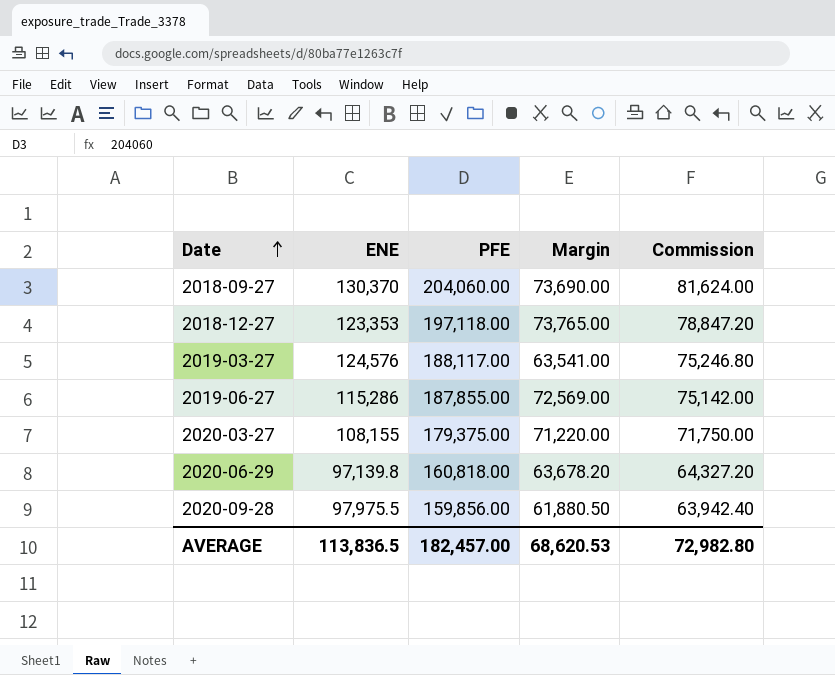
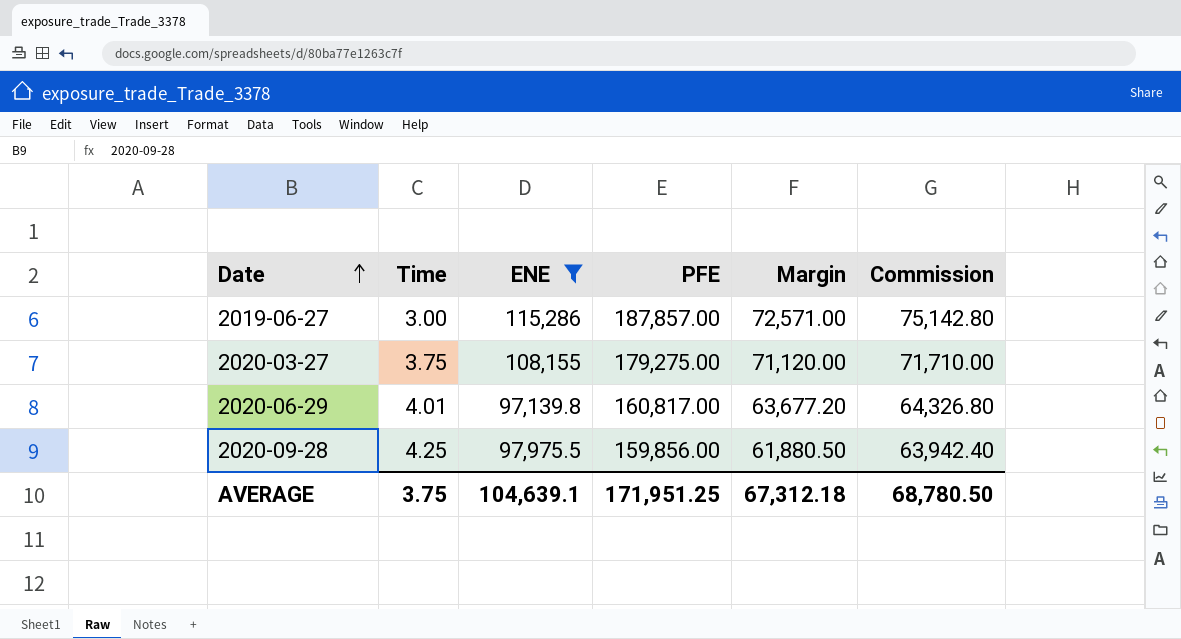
filter: none -> ENE <= 115,286
column Time | position: none -> 2
2019-06-27 | PFE: 187,855.00 -> 187,857.00
2019-06-27 | Margin: 72,569.00 -> 72,571.00
2019-06-27 | Commission: 75,142.00 -> 75,142.80
2020-03-27 | PFE: 179,375.00 -> 179,275.00
2020-03-27 | Margin: 71,220.00 -> 71,120.00
2020-03-27 | Commission: 71,750.00 -> 71,710.00
2020-06-29 | PFE: 160,818.00 -> 160,817.00
2020-06-29 | Margin: 63,678.20 -> 63,677.20
2020-06-29 | Commission: 64,327.20 -> 64,326.80
AVERAGE | ENE: 113,836.5 -> 104,639.1
AVERAGE | PFE: 182,457.00 -> 171,951.25
AVERAGE | Margin: 68,620.53 -> 67,312.18
AVERAGE | Commission: 72,982.80 -> 68,780.50

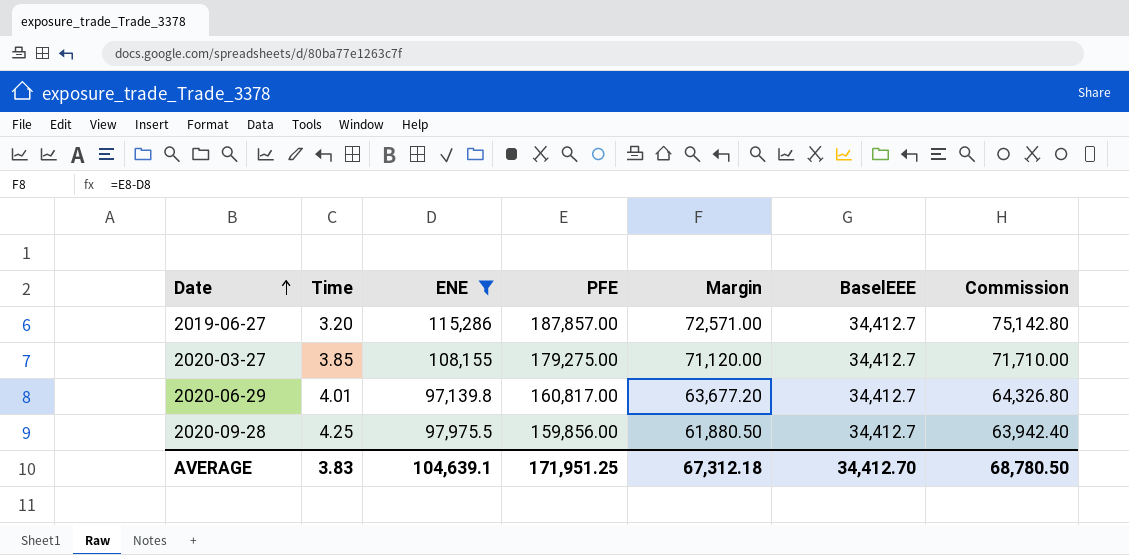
column BaselEEE | position: none -> 6
2019-06-27 | Time: 3.00 -> 3.20
2020-03-27 | Time: 3.75 -> 3.85
AVERAGE | Time: 3.75 -> 3.83

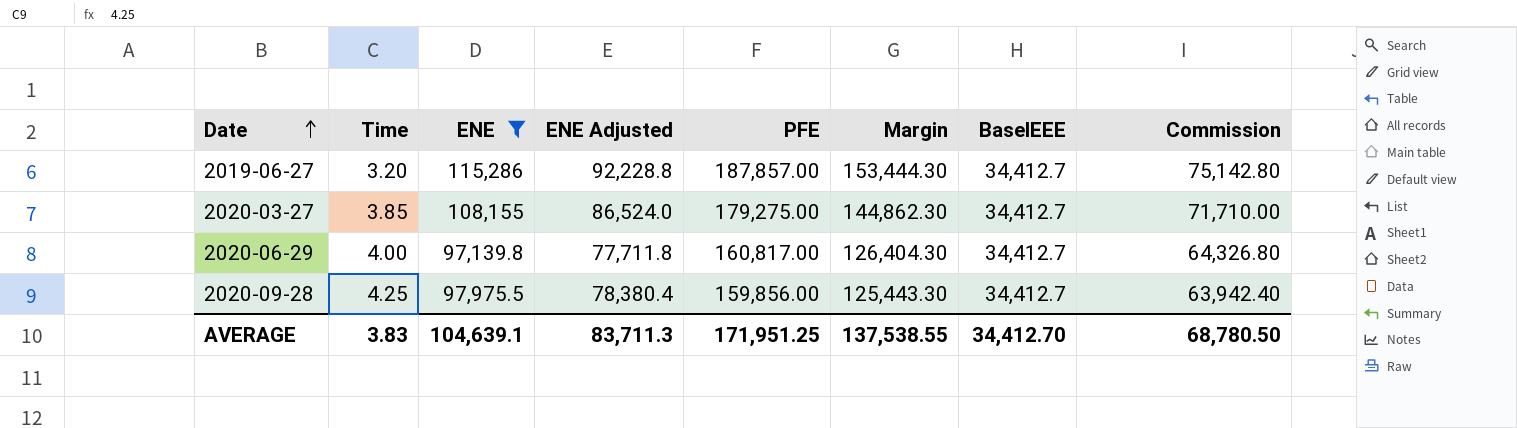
column ENE Adjusted | formula: none -> [ENE] * 0.8
column Margin | formula: [PFE] - [ENE] -> [PFE] - [BaselEEE]
2020-06-29 | Time: 4.01 -> 4.00
AVERAGE | Margin: 67,312.18 -> 137,538.55

